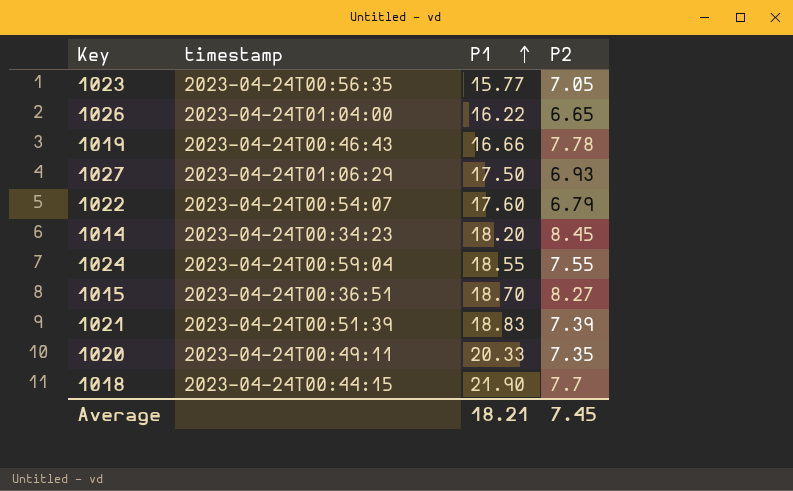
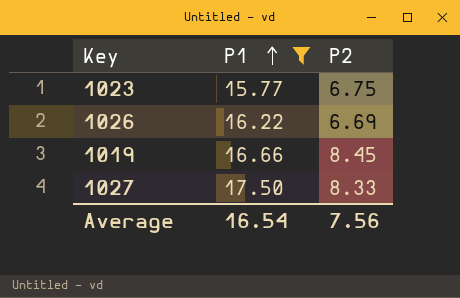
filter: none -> P1 <= 17.50
column timestamp | position: 2 -> none
1023 | P2: 7.05 -> 6.75
1026 | P2: 6.65 -> 6.69
1019 | P2: 7.78 -> 8.45
1027 | P2: 6.93 -> 8.33
Average | P1: 18.21 -> 16.54
Average | P2: 7.45 -> 7.56

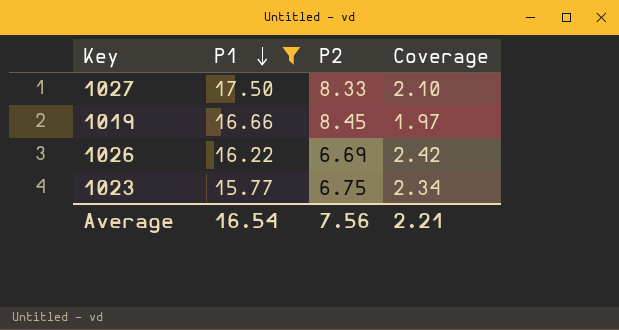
row order: P1 ascending -> P1 descending
column Coverage | formula: none -> [P1] / [P2]

